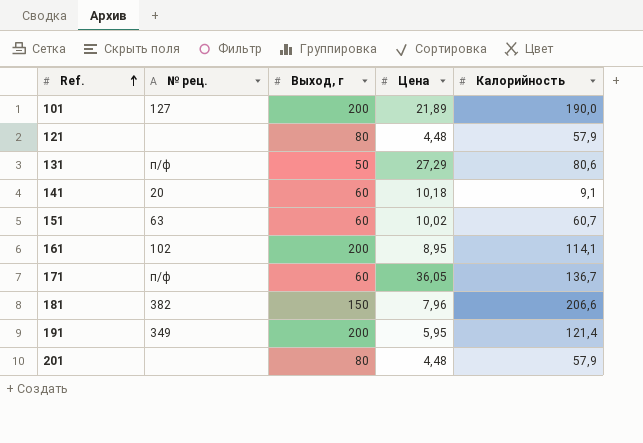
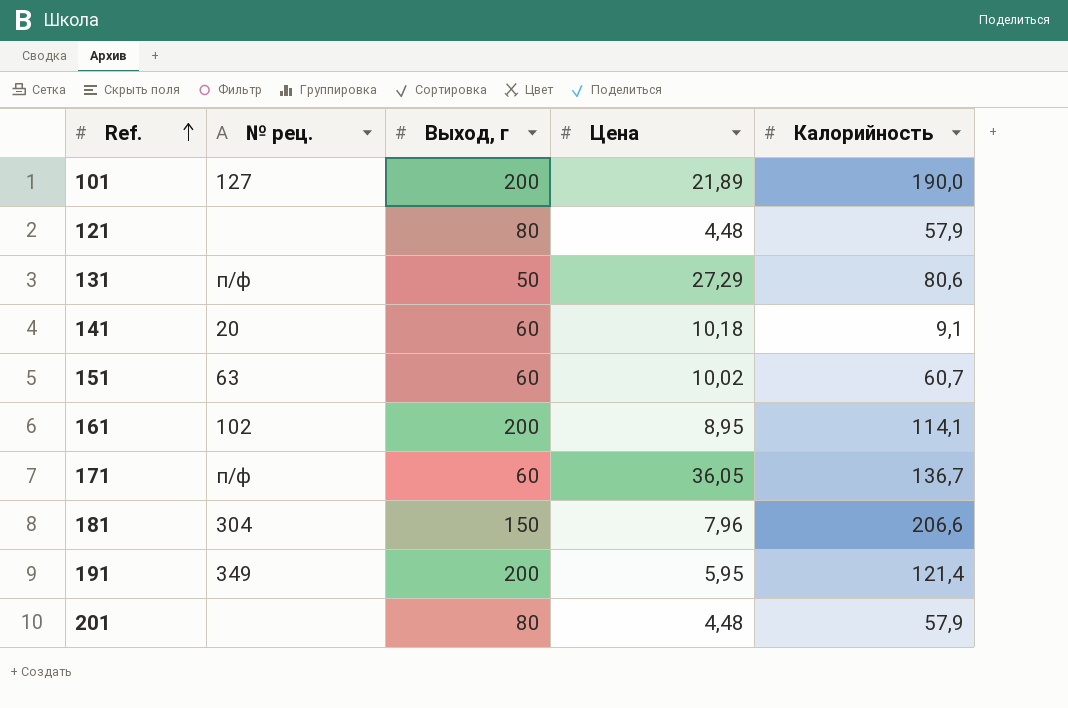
181 | № рец.: 382 -> 304

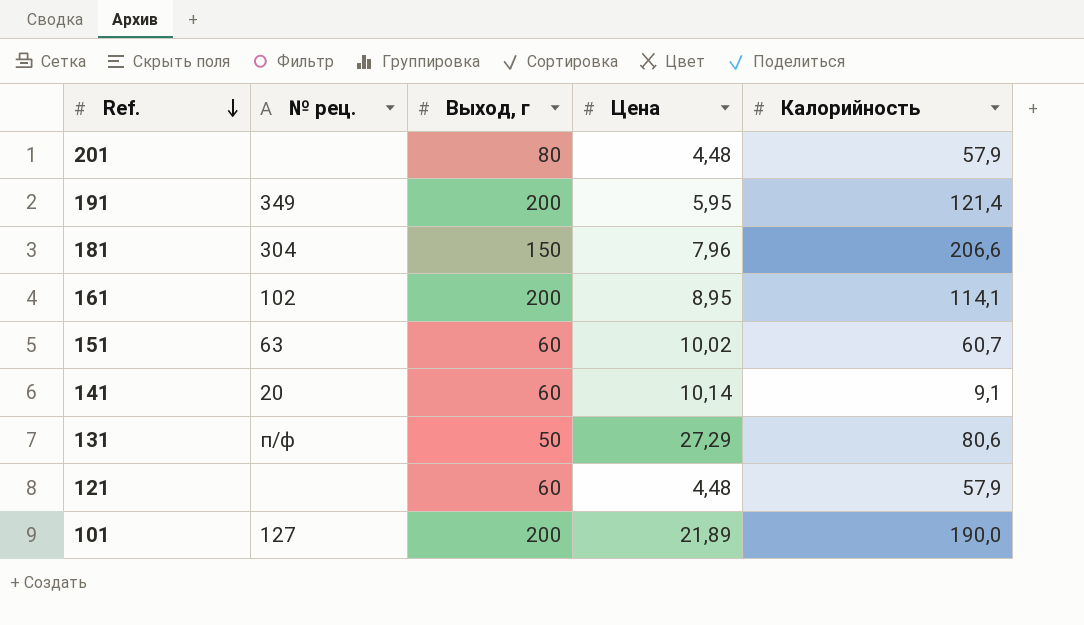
row order: Ref. ascending -> Ref. descending
row 171: п/ф | 60 | 36,05 | 136,7 -> none
141 | Цена: 10,18 -> 10,14
121 | Выход, г: 80 -> 60

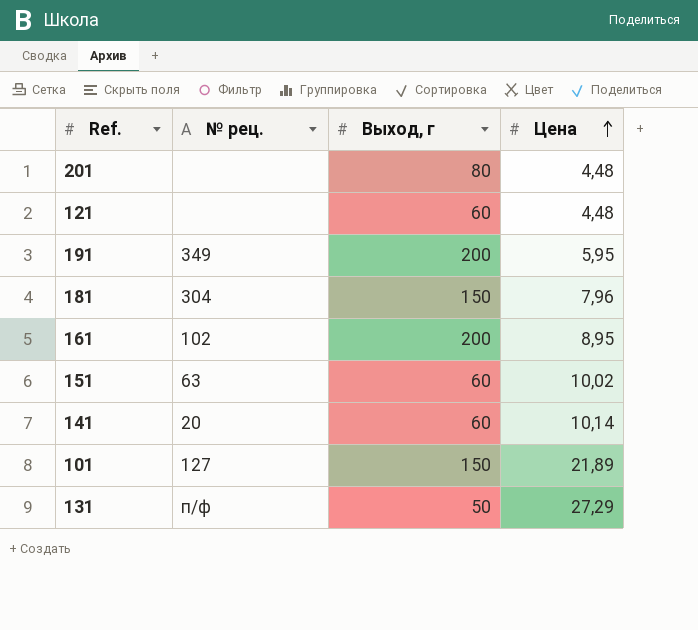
row order: Ref. descending -> Цена ascending
column Калорийность | position: 5 -> none
101 | Выход, г: 200 -> 150

